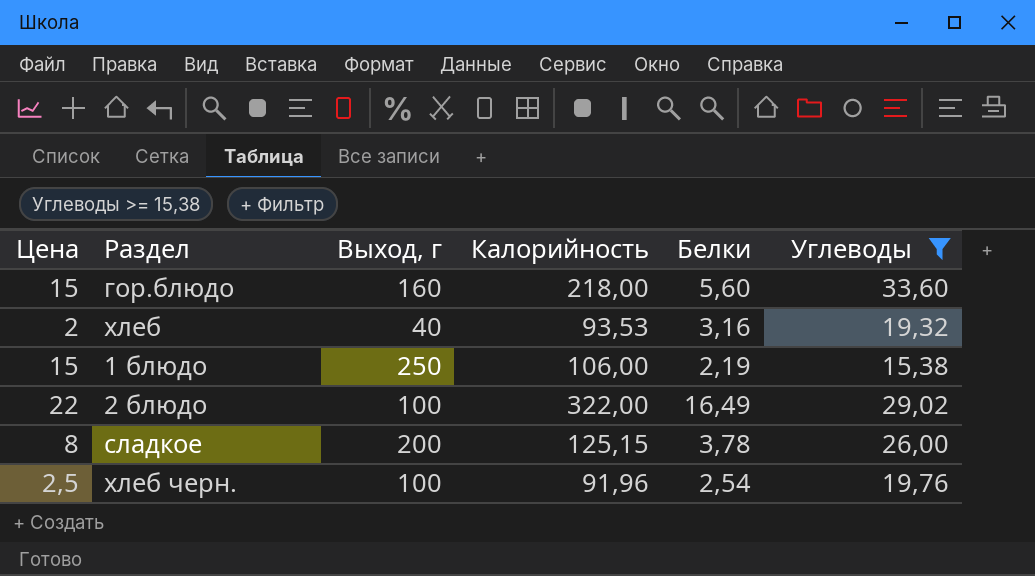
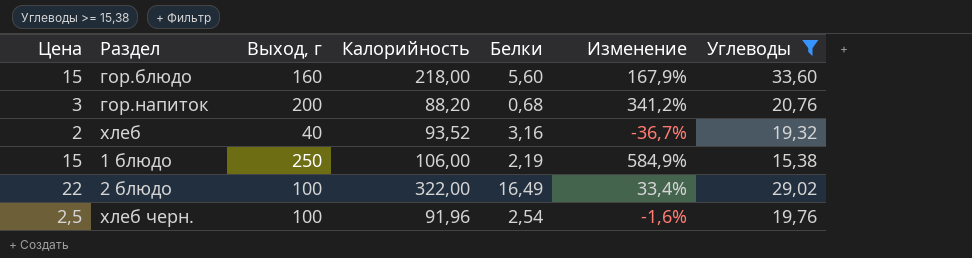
column Изменение | formula: none -> ([Цена] - [Белки]) / [Белки]
row сладкое: 8 | 200 | 125,15 | 3,78 | 26,00 -> none
row гор.напиток: none -> 3 | 200 | 88,20 | 0,68 | 341,2% | 20,76
хлеб | Калорийность: 93,53 -> 93,52

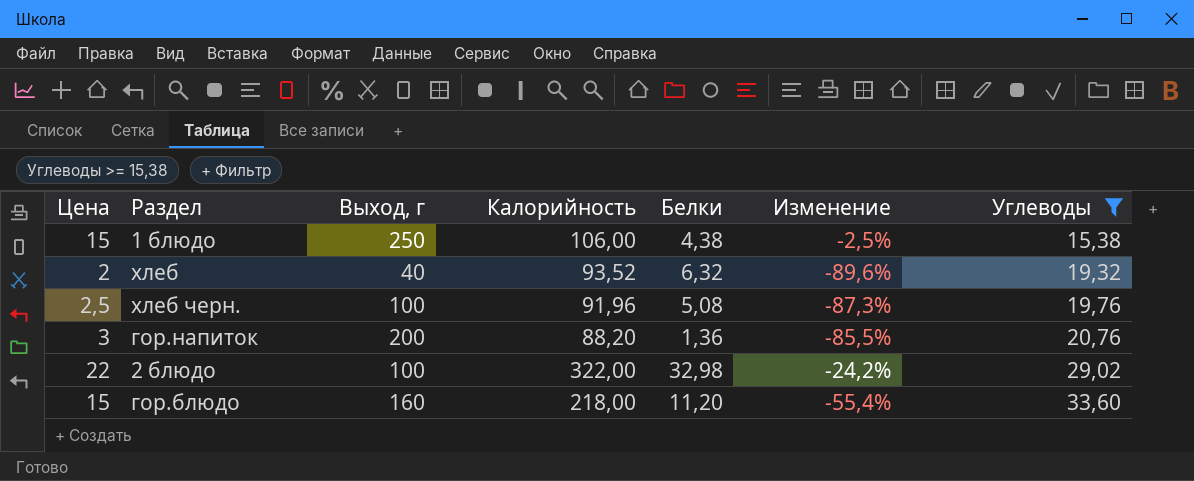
row order: none -> Углеводы ascending
column Изменение | formula: ([Цена] - [Белки]) / [Белки] -> ([Цена] - [Углеводы]) / [Углеводы]
1 блюдо | Белки: 2,19 -> 4,38
хлеб | Белки: 3,16 -> 6,32
хлеб черн. | Белки: 2,54 -> 5,08
гор.напиток | Белки: 0,68 -> 1,36
2 блюдо | Белки: 16,49 -> 32,98
гор.блюдо | Белки: 5,60 -> 11,20

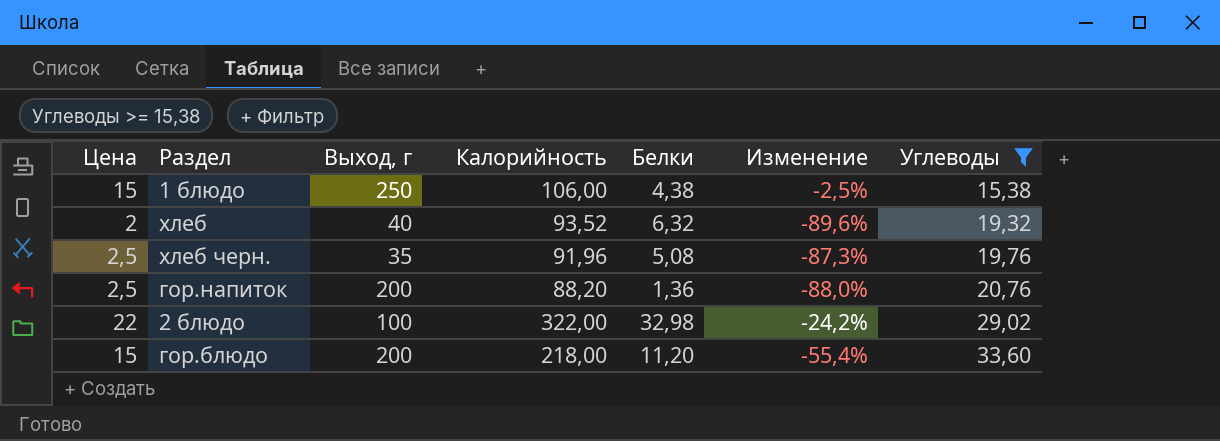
хлеб черн. | Выход, г: 100 -> 35
гор.напиток | Цена: 3 -> 2,5
гор.напиток | Изменение: -85,5% -> -88,0%
гор.блюдо | Выход, г: 160 -> 200

